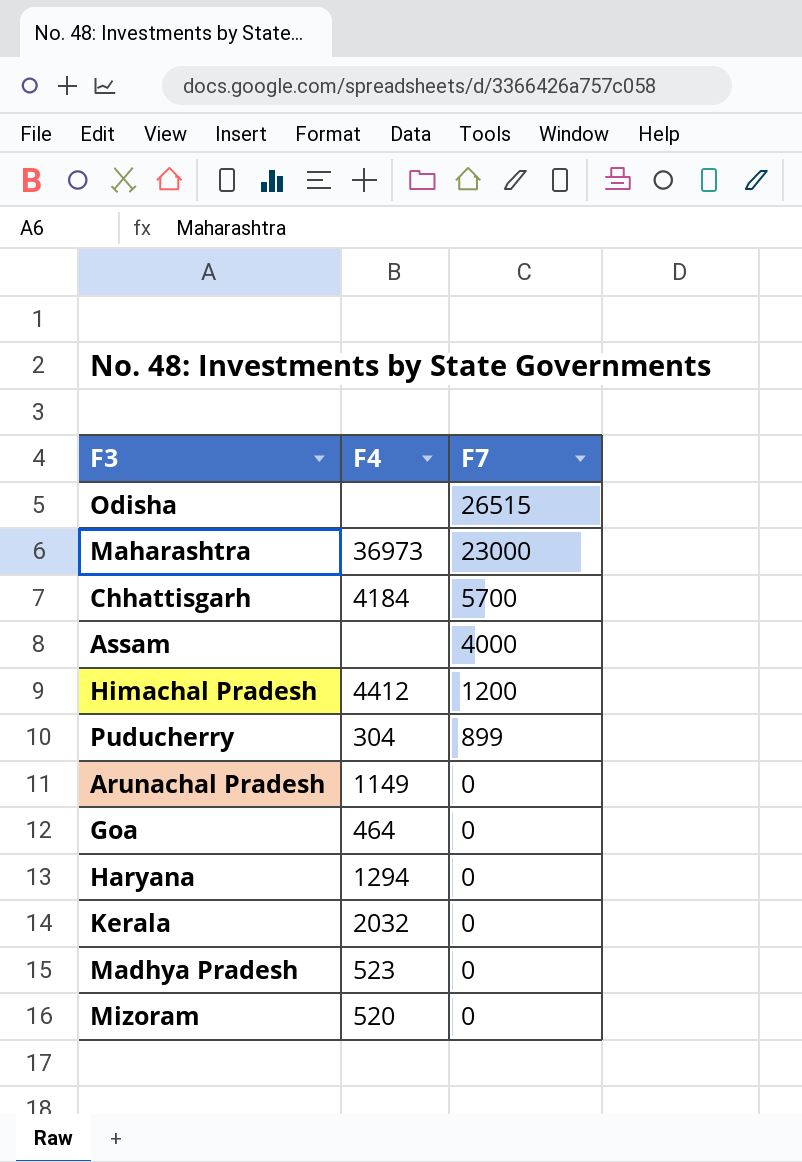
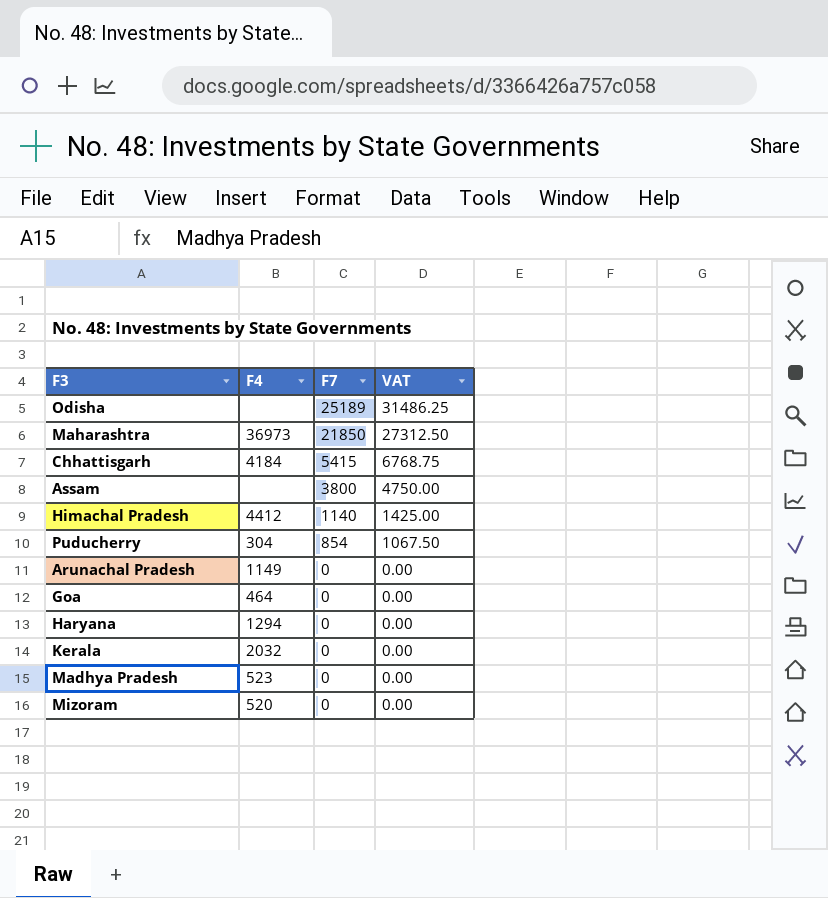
column VAT | formula: none -> [F7] * 1.25
Odisha | F7: 26515 -> 25189
Maharashtra | F7: 23000 -> 21850
Chhattisgarh | F7: 5700 -> 5415
Assam | F7: 4000 -> 3800
Himachal Pradesh | F7: 1200 -> 1140
Puducherry | F7: 899 -> 854

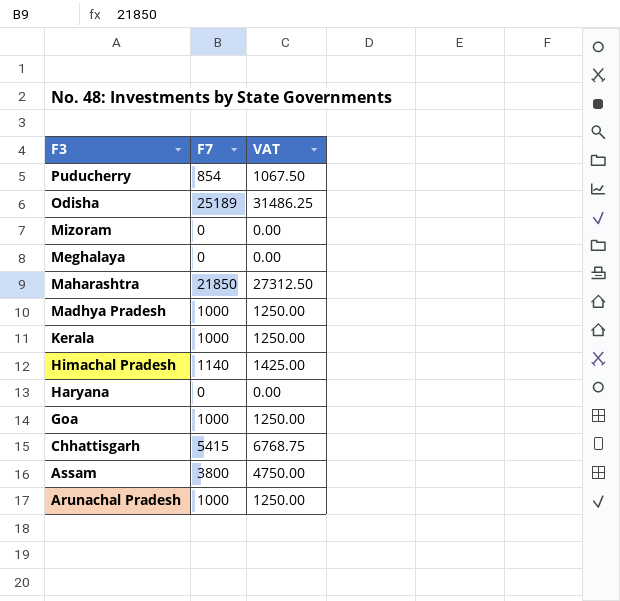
row order: F7 descending -> F3 descending
column F4 | position: 2 -> none
row Meghalaya: none -> 0 | 0.00
Madhya Pradesh | F7: 0 -> 1000
Madhya Pradesh | VAT: 0.00 -> 1250.00
Kerala | F7: 0 -> 1000
Kerala | VAT: 0.00 -> 1250.00
Goa | F7: 0 -> 1000
Goa | VAT: 0.00 -> 1250.00
Arunachal Pradesh | F7: 0 -> 1000
Arunachal Pradesh | VAT: 0.00 -> 1250.00

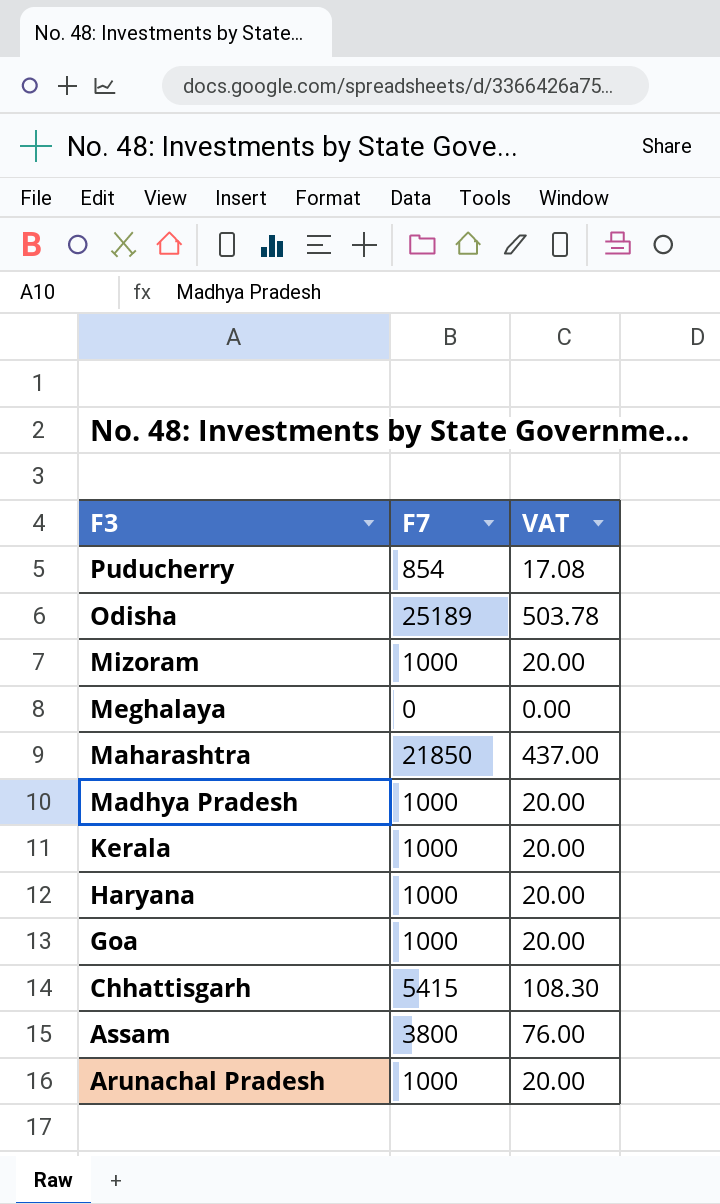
column VAT | formula: [F7] * 1.25 -> [F7] * 0.02
row Himachal Pradesh: 1140 | 1425.00 -> none
Mizoram | F7: 0 -> 1000
Haryana | F7: 0 -> 1000

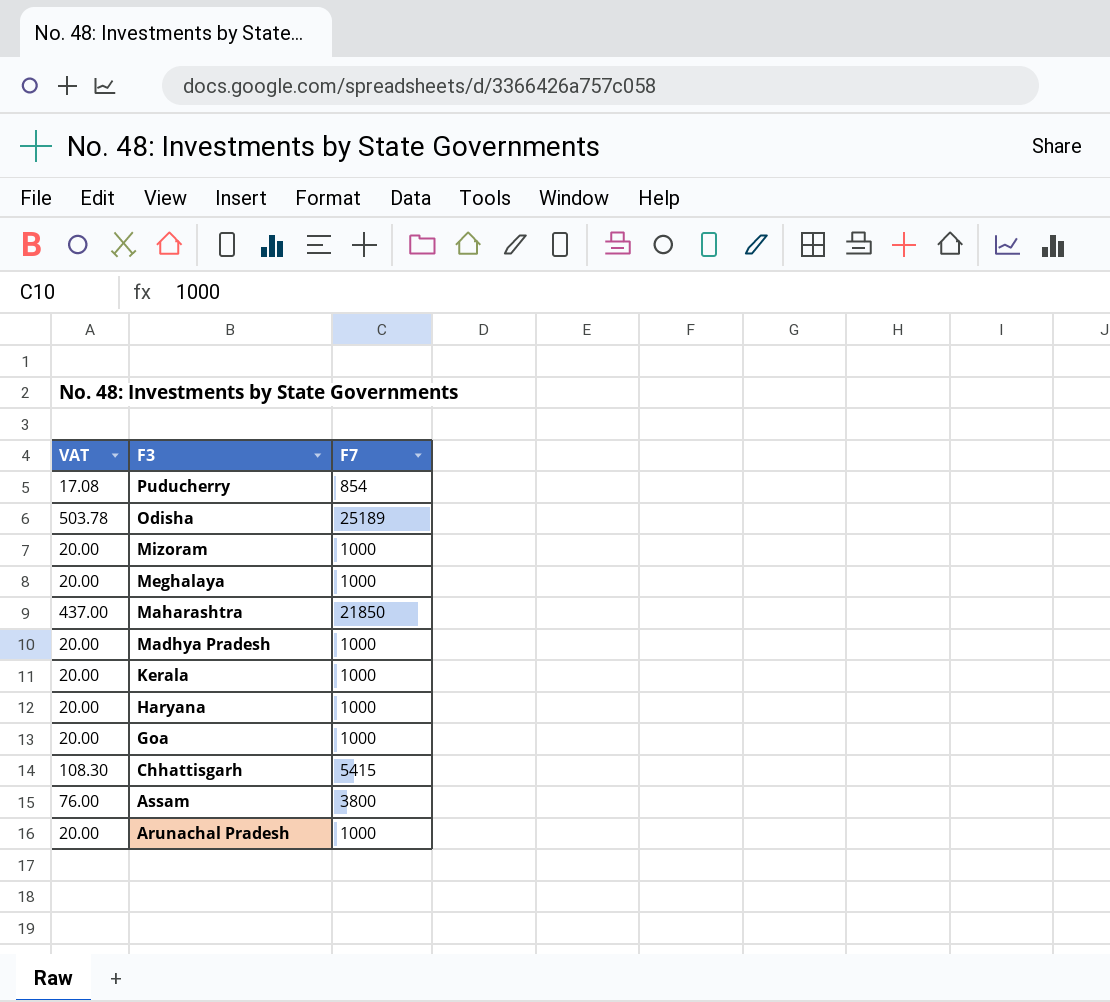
column VAT | position: 3 -> 1
Meghalaya | VAT: 0.00 -> 20.00
Meghalaya | F7: 0 -> 1000

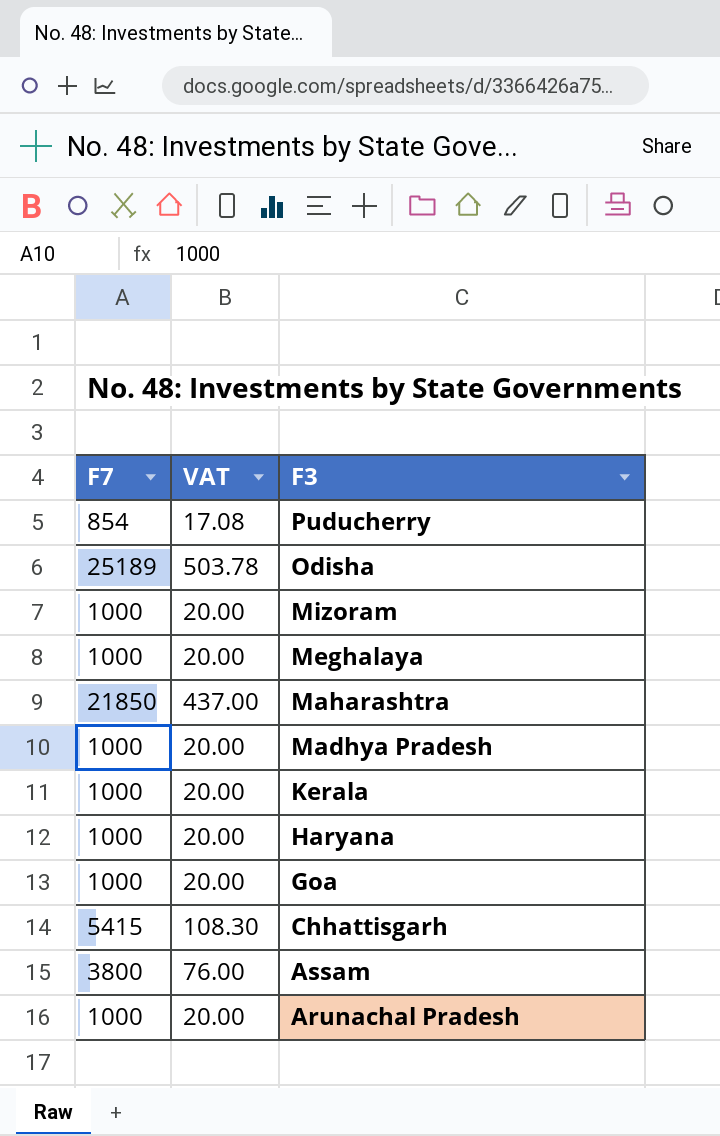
column F7 | position: 3 -> 1

